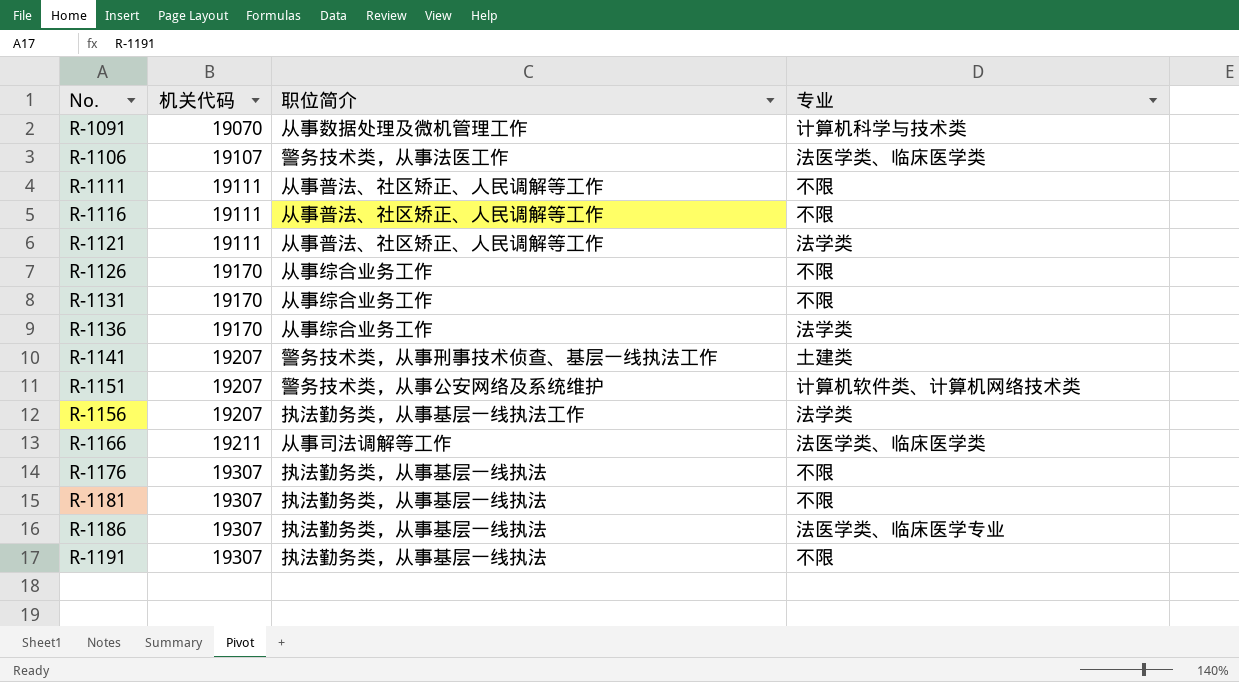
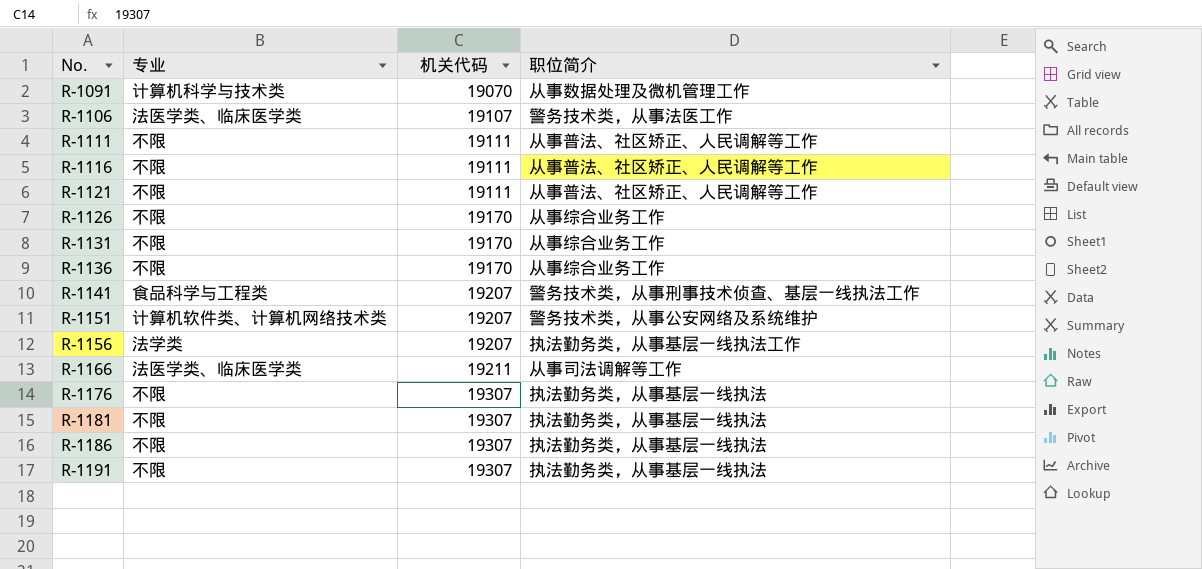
column 专业 | position: 4 -> 2
R-1121 | 专业: 法学类 -> 不限
R-1136 | 专业: 法学类 -> 不限
R-1141 | 专业: 土建类 -> 食品科学与工程类
R-1186 | 专业: 法医学类、临床医学专业 -> 不限

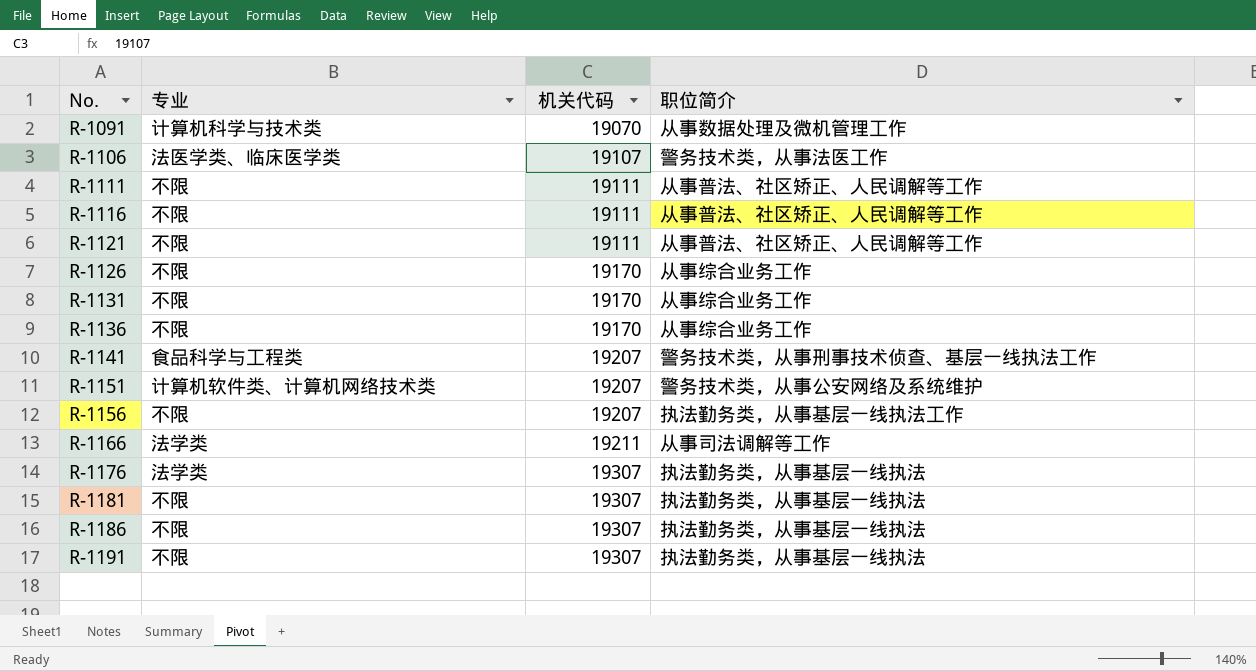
R-1156 | 专业: 法学类 -> 不限
R-1166 | 专业: 法医学类、临床医学类 -> 法学类
R-1176 | 专业: 不限 -> 法学类

